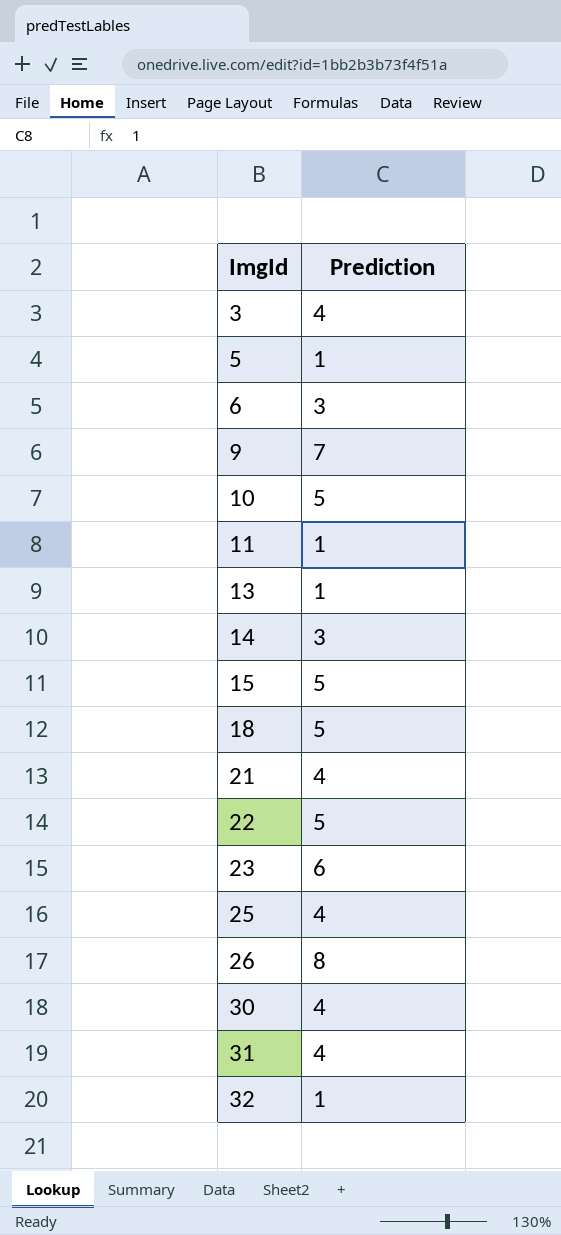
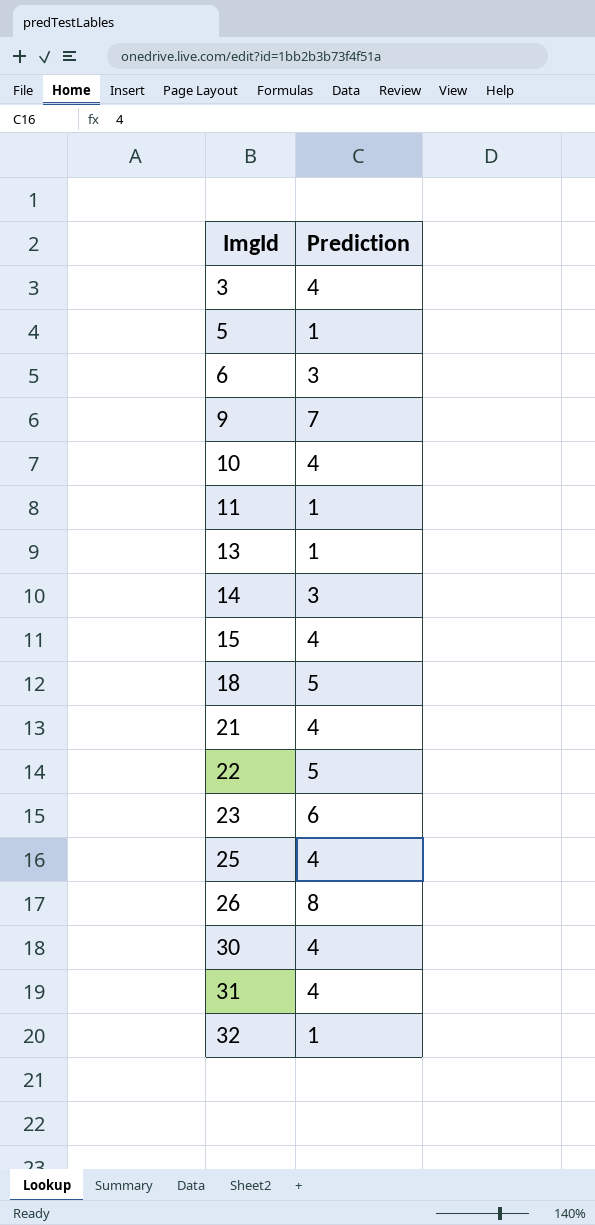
10 | Prediction: 5 -> 4
15 | Prediction: 5 -> 4

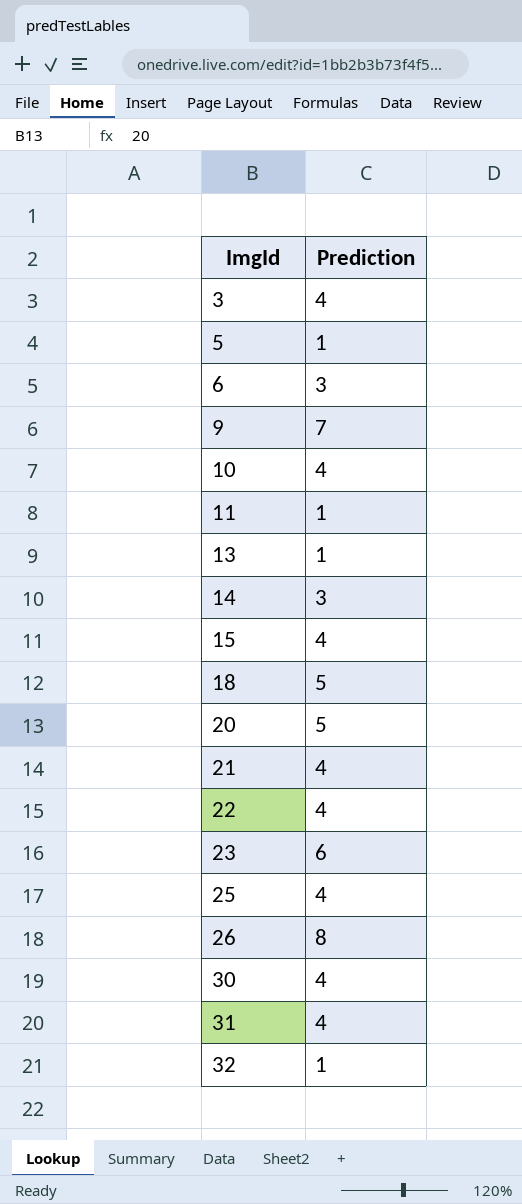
row 20: none -> 5
22 | Prediction: 5 -> 4

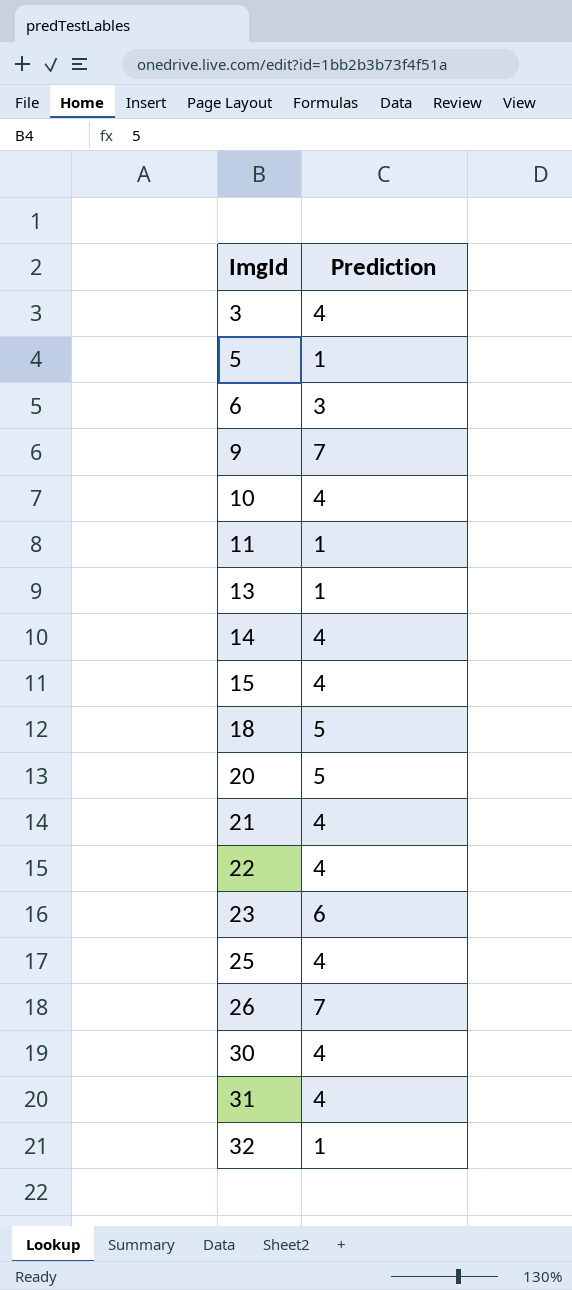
14 | Prediction: 3 -> 4
26 | Prediction: 8 -> 7

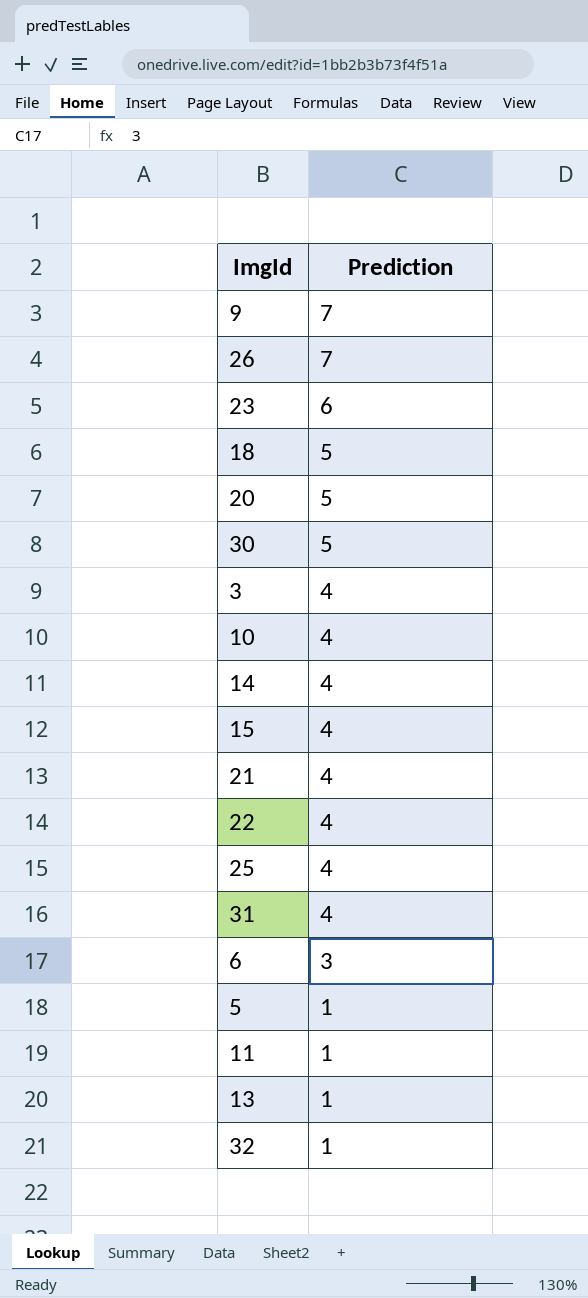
row order: ImgId ascending -> Prediction descending
30 | Prediction: 4 -> 5

